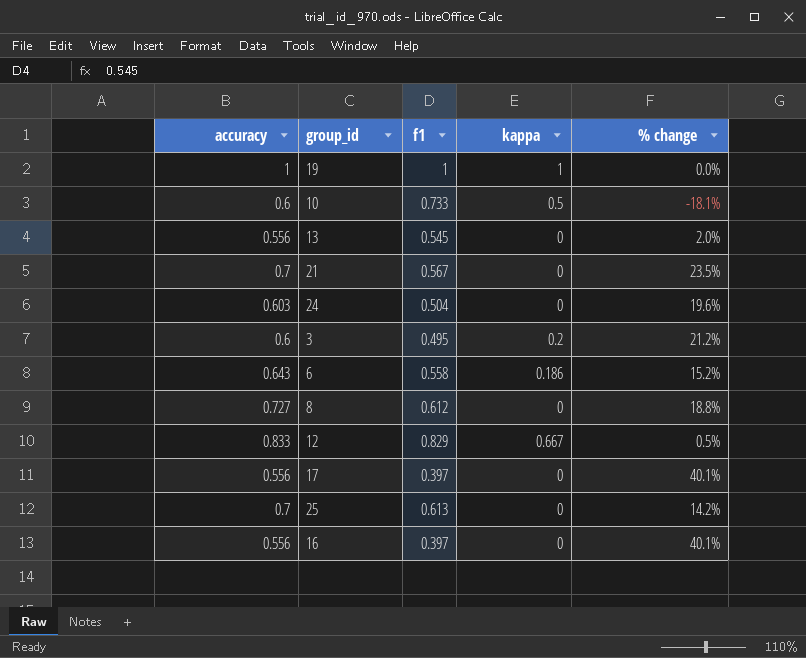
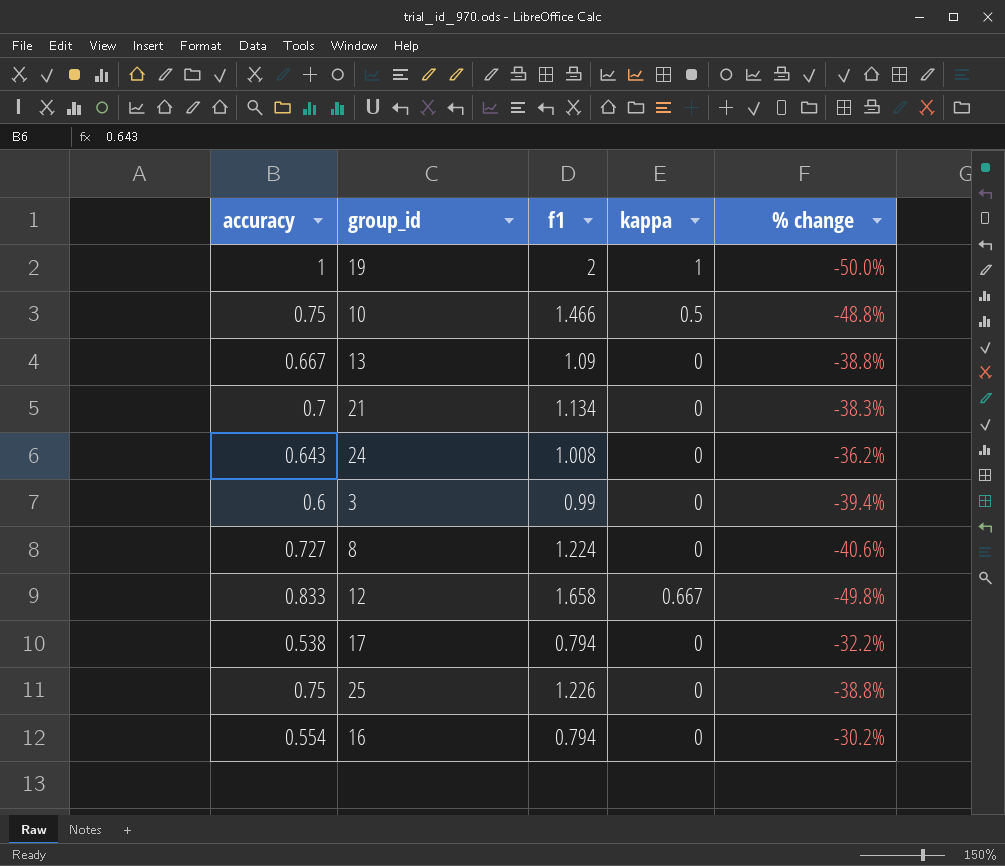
row 6: 0.643 | 0.558 | 0.186 | 15.2% -> none
19 | f1: 1 -> 2
19 | % change: 0.0% -> -50.0%
10 | accuracy: 0.6 -> 0.75
10 | f1: 0.733 -> 1.466
10 | % change: -18.1% -> -48.8%
13 | accuracy: 0.556 -> 0.667
13 | f1: 0.545 -> 1.09
13 | % change: 2.0% -> -38.8%
21 | f1: 0.567 -> 1.134
21 | % change: 23.5% -> -38.3%
24 | accuracy: 0.603 -> 0.643
24 | f1: 0.504 -> 1.008
24 | % change: 19.6% -> -36.2%
3 | f1: 0.495 -> 0.99
3 | kappa: 0.2 -> 0
3 | % change: 21.2% -> -39.4%
8 | f1: 0.612 -> 1.224
8 | % change: 18.8% -> -40.6%
12 | f1: 0.829 -> 1.658
12 | % change: 0.5% -> -49.8%
17 | accuracy: 0.556 -> 0.538
17 | f1: 0.397 -> 0.794
17 | % change: 40.1% -> -32.2%
25 | accuracy: 0.7 -> 0.75
25 | f1: 0.613 -> 1.226
25 | % change: 14.2% -> -38.8%
16 | accuracy: 0.556 -> 0.554
16 | f1: 0.397 -> 0.794
16 | % change: 40.1% -> -30.2%

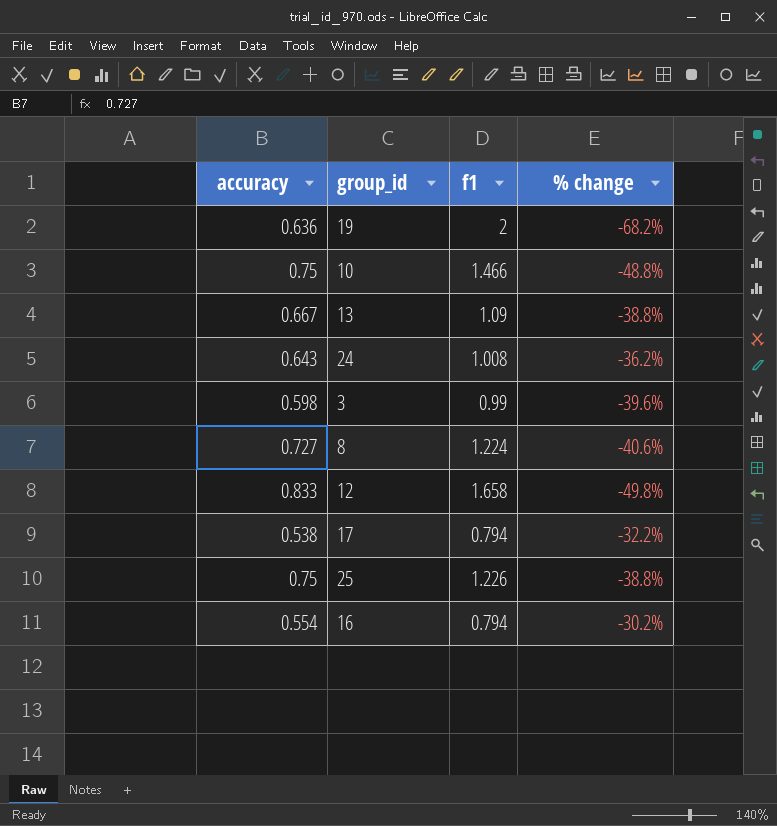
column kappa | position: 4 -> none
row 21: 0.7 | 1.134 | 0 | -38.3% -> none
19 | accuracy: 1 -> 0.636
19 | % change: -50.0% -> -68.2%
3 | accuracy: 0.6 -> 0.598
3 | % change: -39.4% -> -39.6%

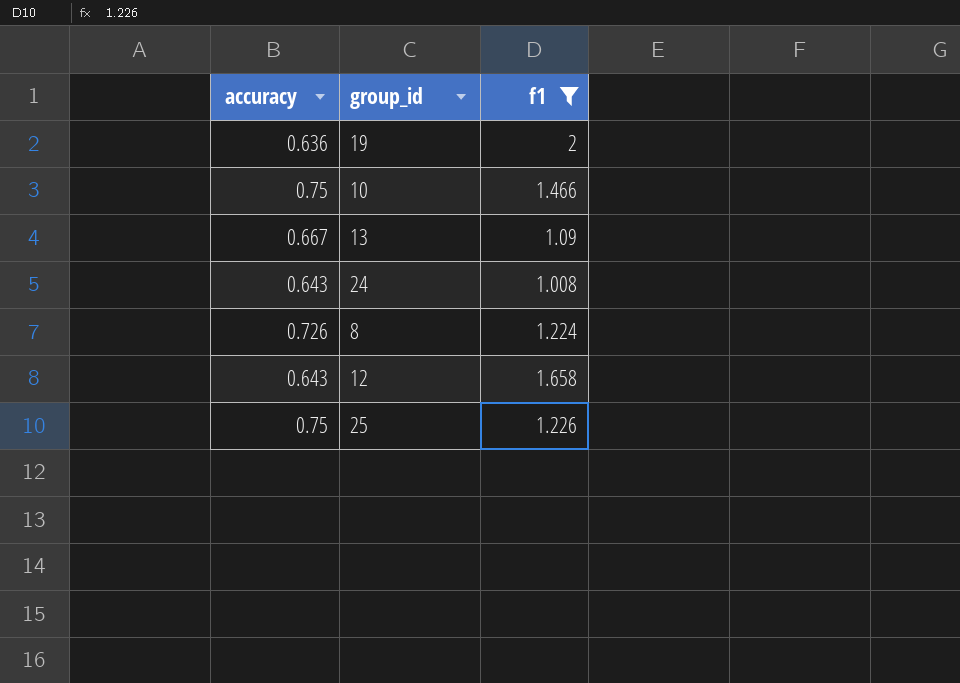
filter: none -> f1 >= 1.008
column % change | formula: ([accuracy] - [f1]) / [f1] -> none
8 | accuracy: 0.727 -> 0.726
12 | accuracy: 0.833 -> 0.643

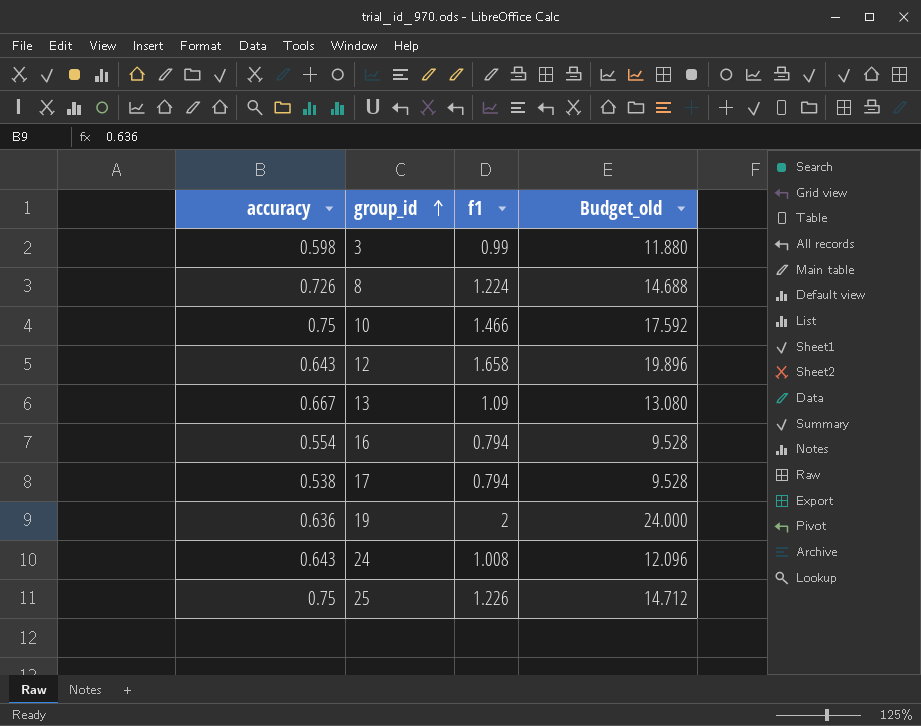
filter: f1 >= 1.008 -> none
row order: none -> group_id ascending
column Budget_old | formula: none -> [f1] * 12

